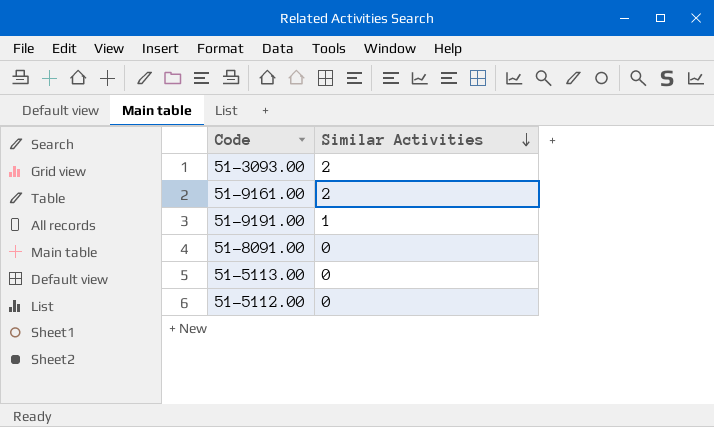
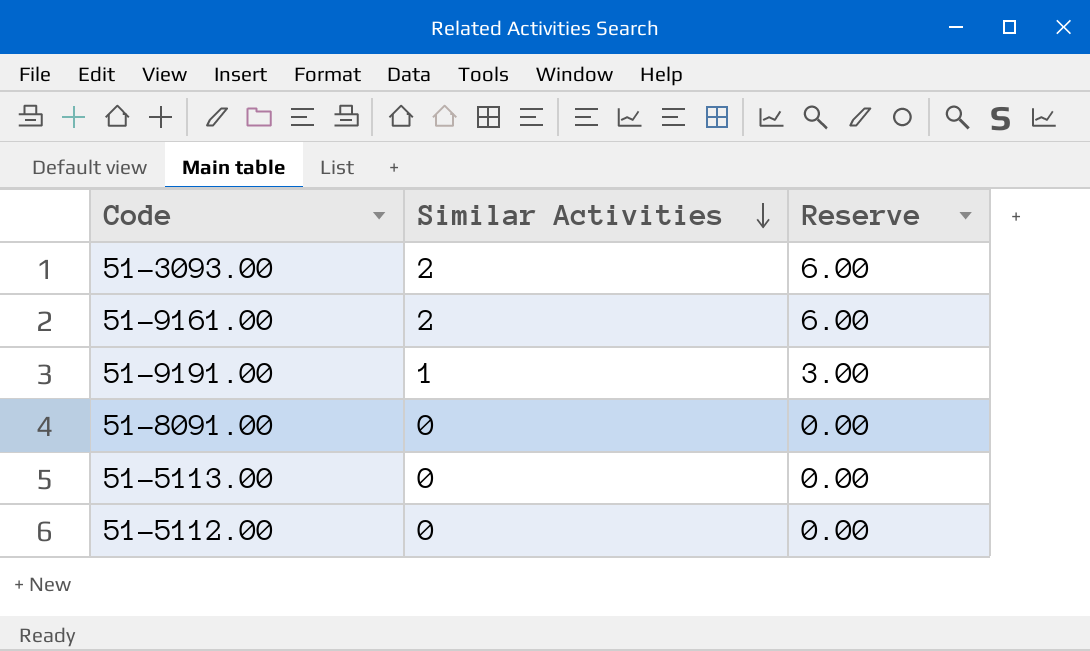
column Reserve | formula: none -> [Similar Activities] * 3

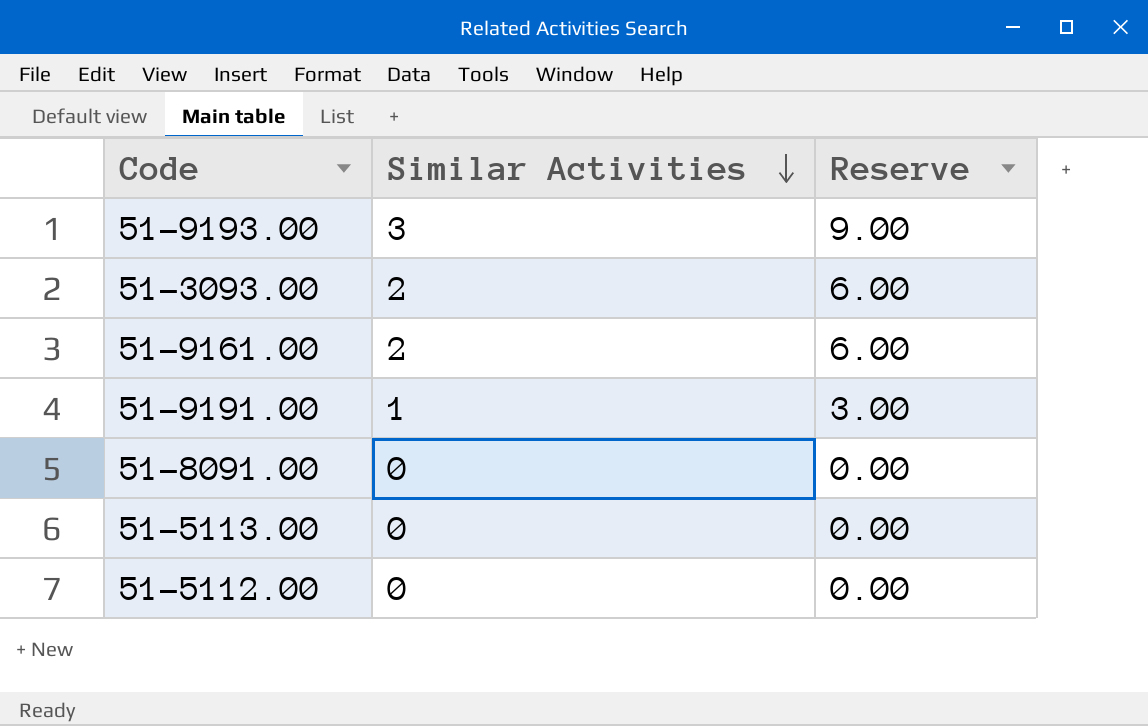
row 51-9193.00: none -> 3 | 9.00

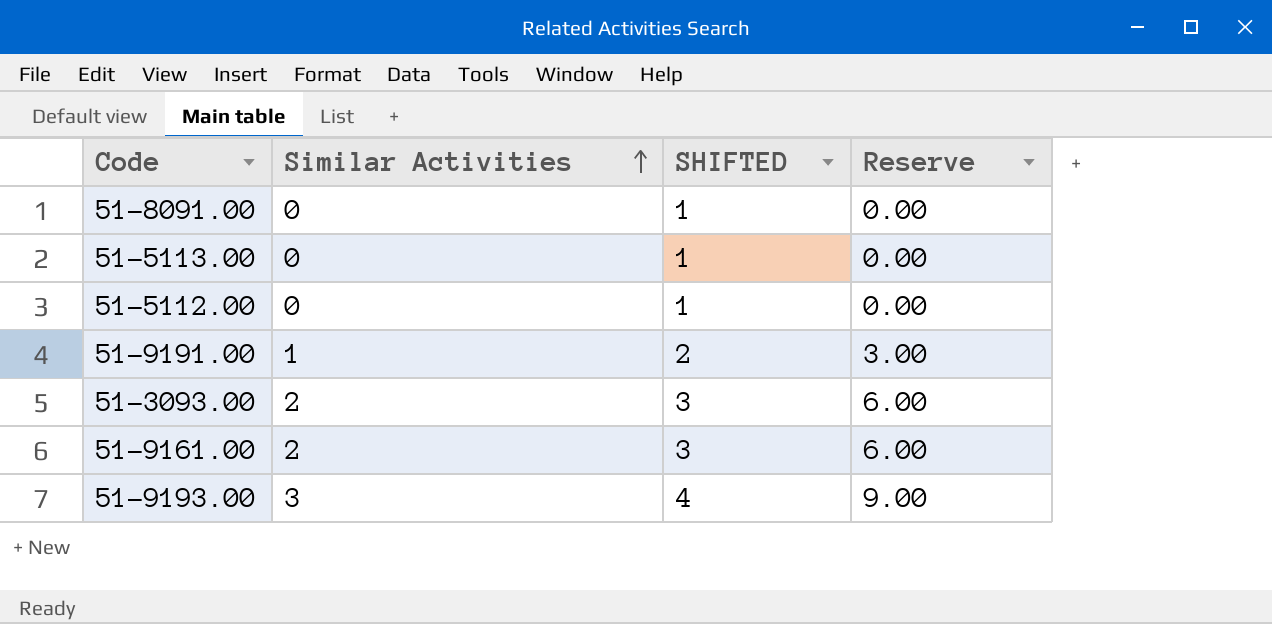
row order: Similar Activities descending -> Similar Activities ascending
column SHIFTED | formula: none -> [Similar Activities] + 1

